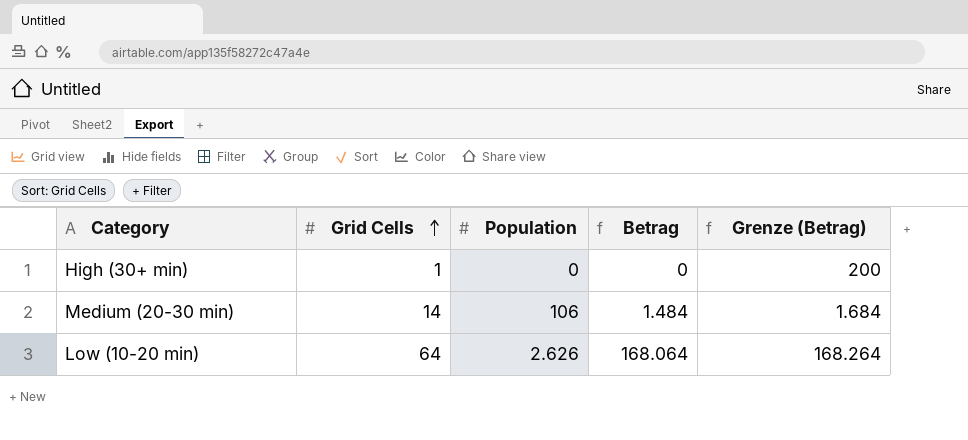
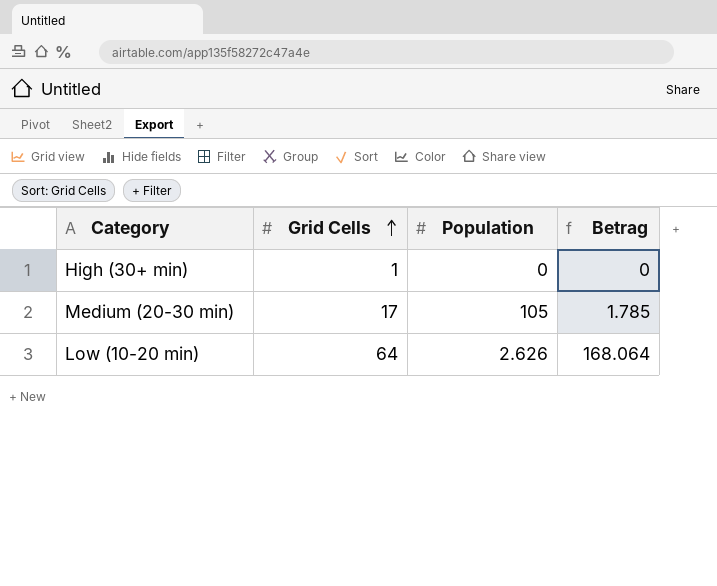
column Grenze (Betrag) | formula: [Betrag] + 200 -> none
Medium (20-30 min) | Grid Cells: 14 -> 17
Medium (20-30 min) | Population: 106 -> 105
Medium (20-30 min) | Betrag: 1.484 -> 1.785

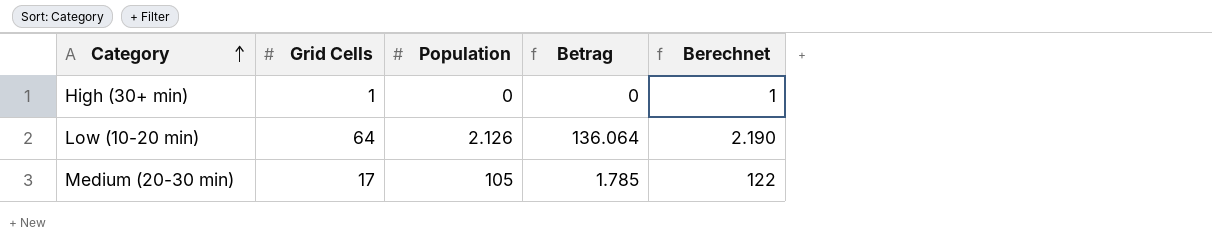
row order: Grid Cells ascending -> Category ascending
column Berechnet | formula: none -> [Grid Cells] + [Population]
Low (10-20 min) | Population: 2.626 -> 2.126
Low (10-20 min) | Betrag: 168.064 -> 136.064

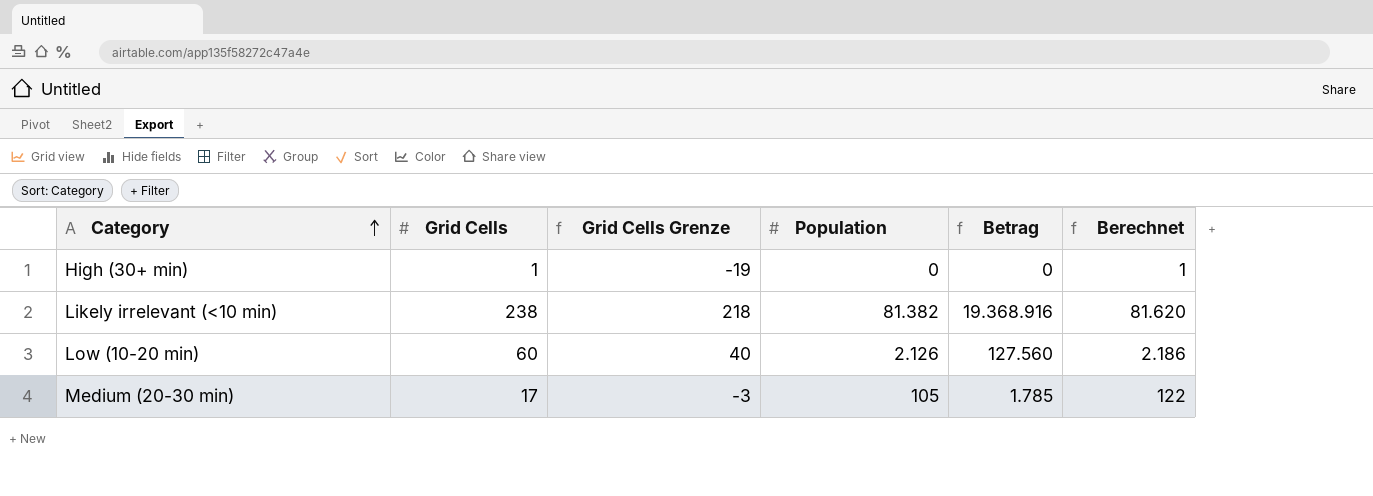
column Grid Cells Grenze | formula: none -> [Grid Cells] - 20
row Likely irrelevant (<10 min): none -> 238 | 218 | 81.382 | 19.368.916 | 81.620
Low (10-20 min) | Grid Cells: 64 -> 60
Low (10-20 min) | Betrag: 136.064 -> 127.560
Low (10-20 min) | Berechnet: 2.190 -> 2.186

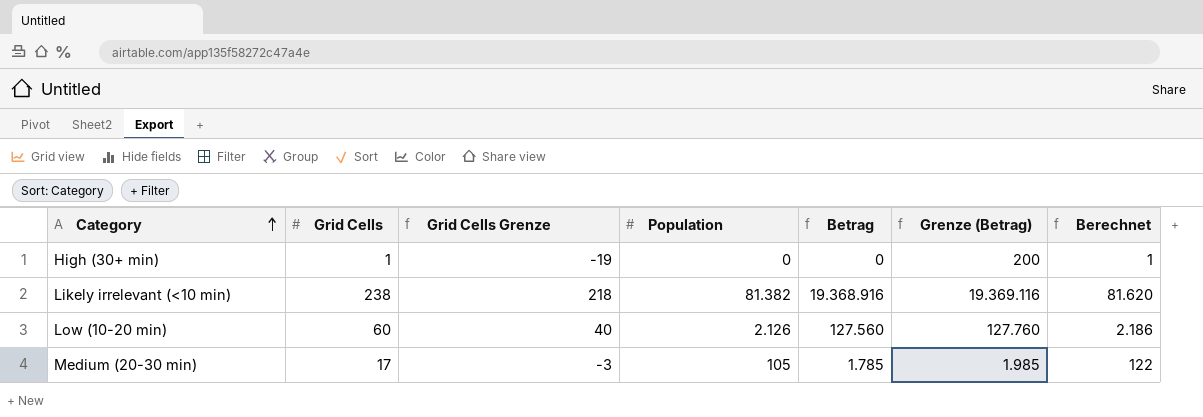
column Grenze (Betrag) | formula: none -> [Betrag] + 200

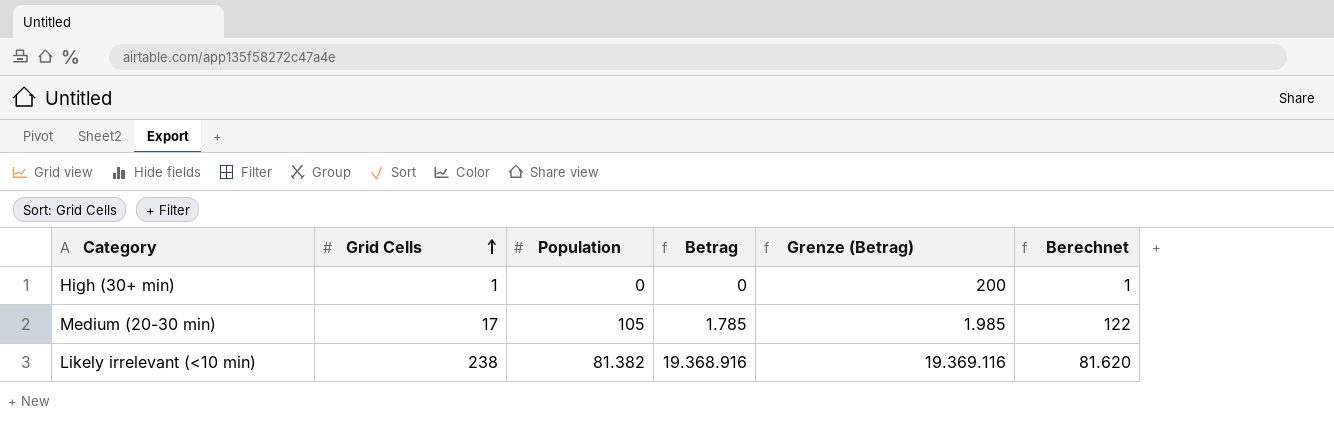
row order: Category ascending -> Grid Cells ascending
column Grid Cells Grenze | formula: [Grid Cells] - 20 -> none
row Low (10-20 min): 60 | 40 | 2.126 | 127.560 | 127.760 | 2.186 -> none

